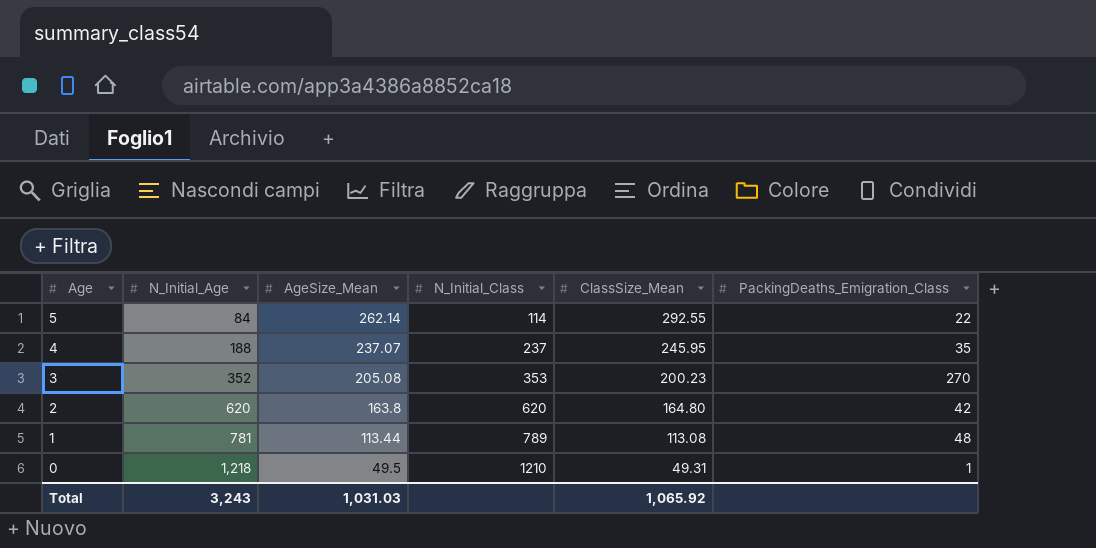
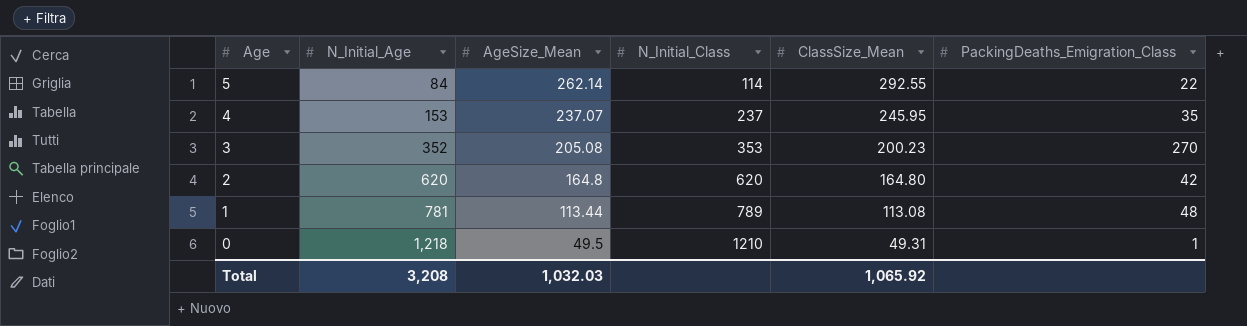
4 | N_Initial_Age: 188 -> 153
2 | AgeSize_Mean: 163.8 -> 164.8
Total | N_Initial_Age: 3,243 -> 3,208
Total | AgeSize_Mean: 1,031.03 -> 1,032.03

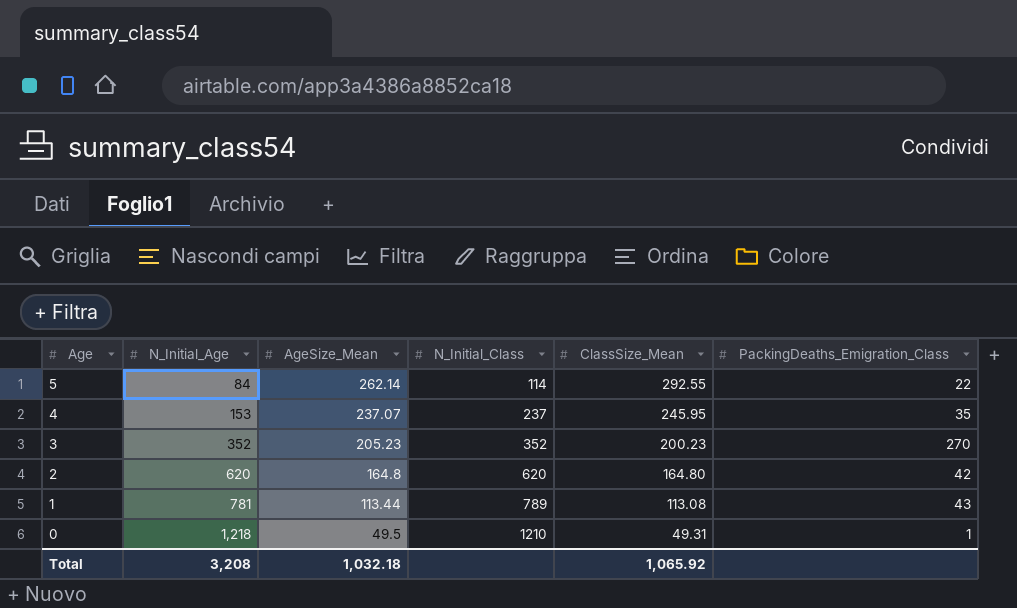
3 | AgeSize_Mean: 205.08 -> 205.23
3 | N_Initial_Class: 353 -> 352
1 | PackingDeaths_Emigration_Class: 48 -> 43
Total | AgeSize_Mean: 1,032.03 -> 1,032.18

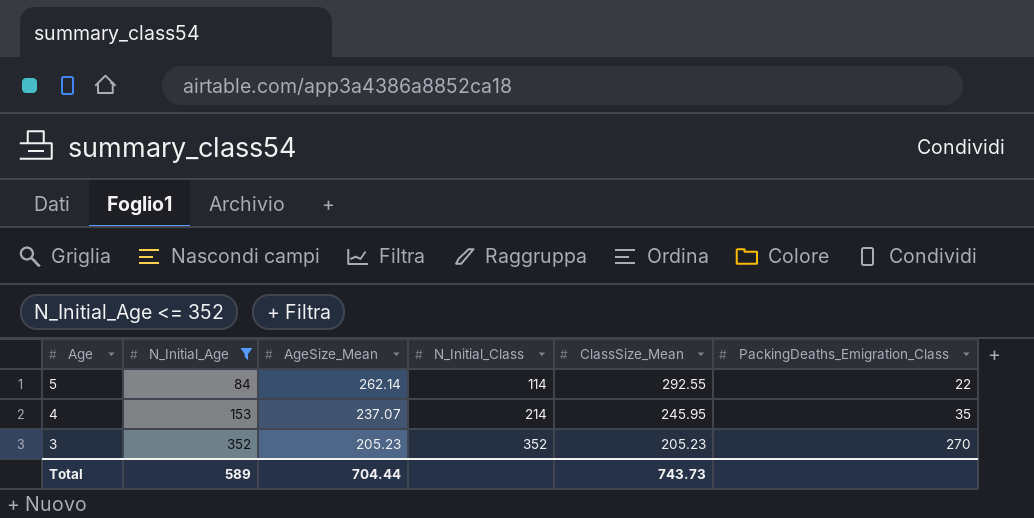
filter: none -> N_Initial_Age <= 352
4 | N_Initial_Class: 237 -> 214
3 | ClassSize_Mean: 200.23 -> 205.23
Total | N_Initial_Age: 3,208 -> 589
Total | AgeSize_Mean: 1,032.18 -> 704.44
Total | ClassSize_Mean: 1,065.92 -> 743.73

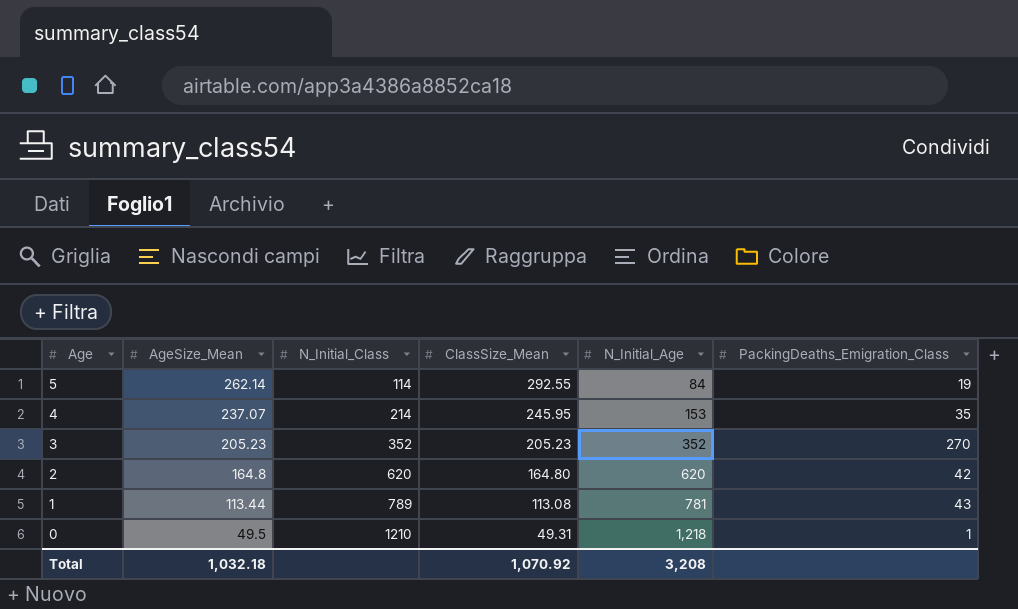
filter: N_Initial_Age <= 352 -> none
column N_Initial_Age | position: 2 -> 5
5 | PackingDeaths_Emigration_Class: 22 -> 19
Total | AgeSize_Mean: 704.44 -> 1,032.18
Total | ClassSize_Mean: 743.73 -> 1,070.92
Total | N_Initial_Age: 589 -> 3,208

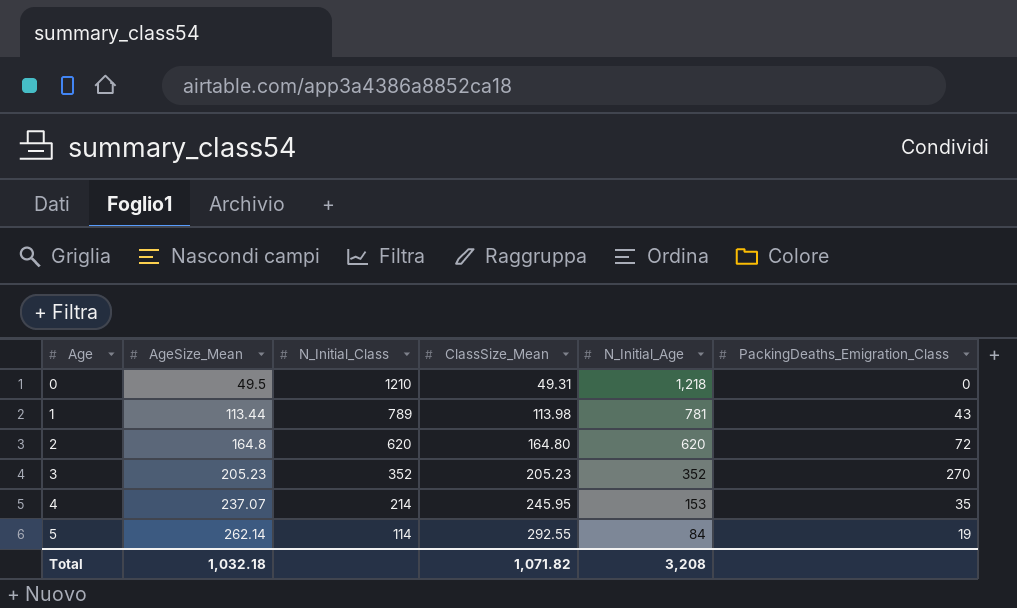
row order: Age descending -> Age ascending
0 | PackingDeaths_Emigration_Class: 1 -> 0
1 | ClassSize_Mean: 113.08 -> 113.98
2 | PackingDeaths_Emigration_Class: 42 -> 72
Total | ClassSize_Mean: 1,070.92 -> 1,071.82

